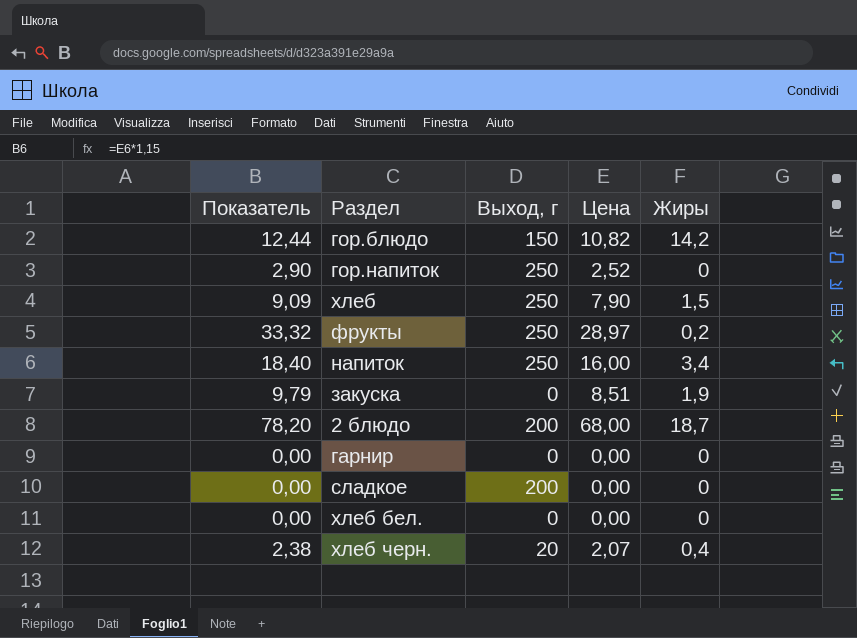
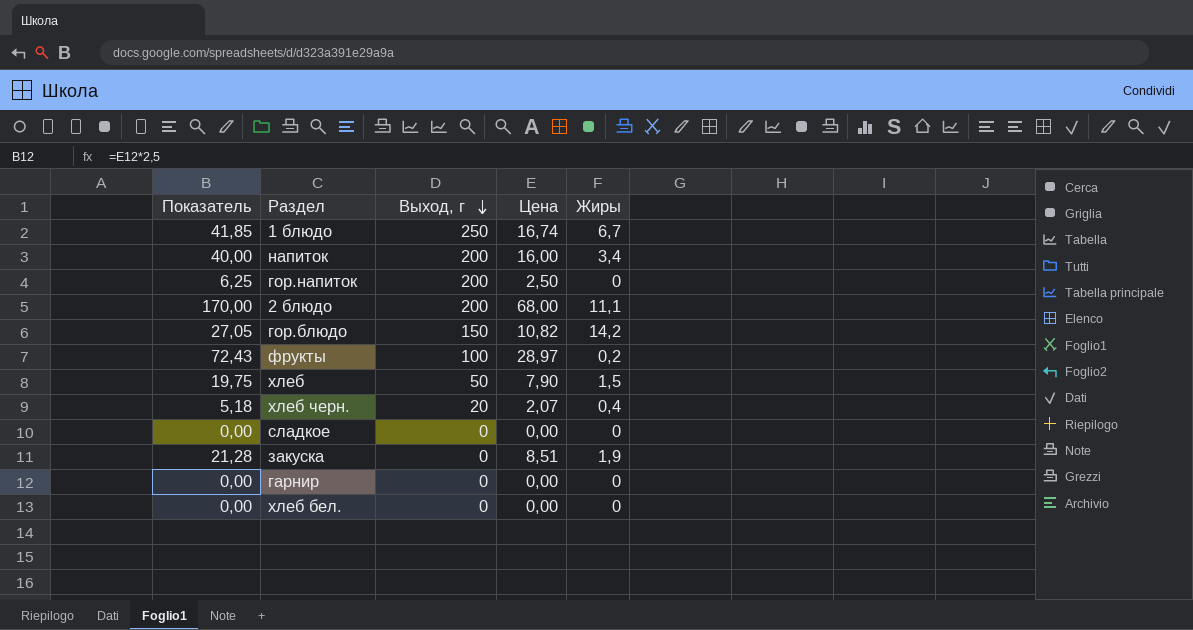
row order: none -> Выход, г descending
column Показатель | formula: [Цена] * 1,15 -> [Цена] * 2,5
row 1 блюдо: none -> 41,85 | 250 | 16,74 | 6,7
напиток | Выход, г: 250 -> 200
гор.напиток | Выход, г: 250 -> 200
гор.напиток | Цена: 2,52 -> 2,50
2 блюдо | Жиры: 18,7 -> 11,1
фрукты | Выход, г: 250 -> 100
хлеб | Выход, г: 250 -> 50
сладкое | Выход, г: 200 -> 0

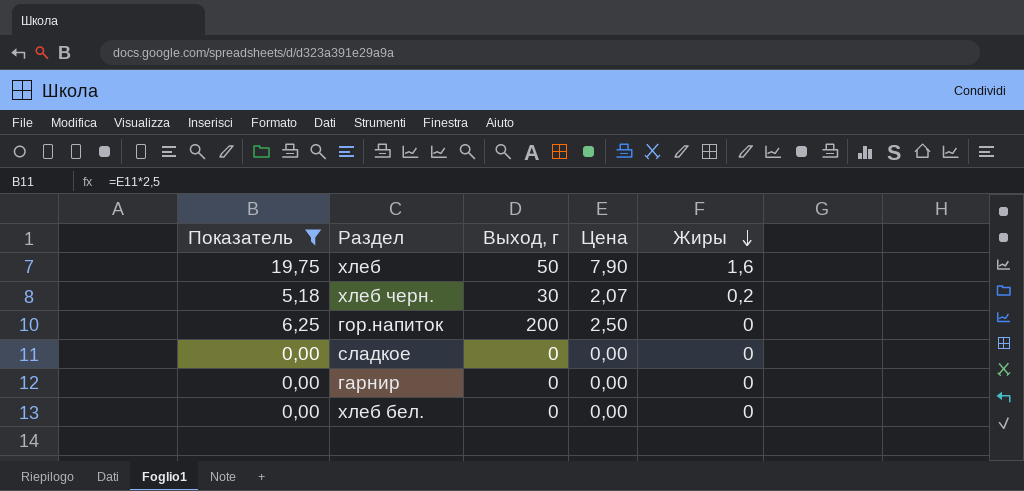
filter: none -> Показатель <= 19,75
row order: Выход, г descending -> Жиры descending
хлеб | Жиры: 1,5 -> 1,6
хлеб черн. | Выход, г: 20 -> 30
хлеб черн. | Жиры: 0,4 -> 0,2

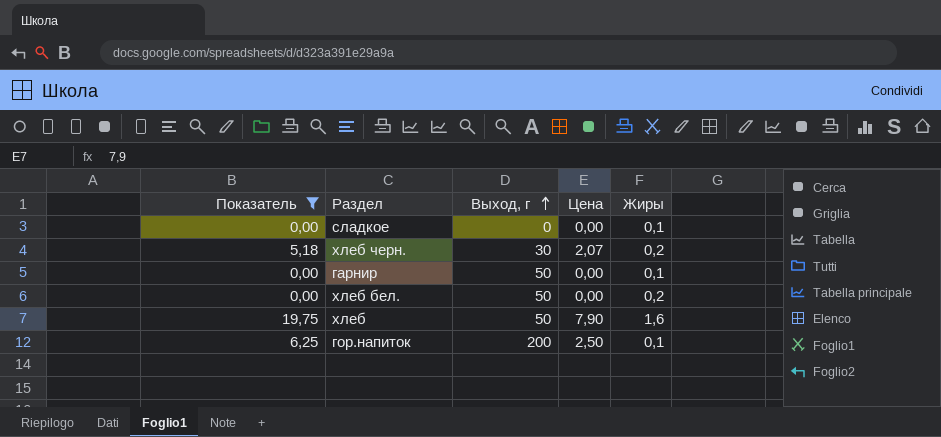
row order: Жиры descending -> Выход, г ascending
сладкое | Жиры: 0 -> 0,1
гарнир | Выход, г: 0 -> 50
гарнир | Жиры: 0 -> 0,1
хлеб бел. | Выход, г: 0 -> 50
хлеб бел. | Жиры: 0 -> 0,2
гор.напиток | Жиры: 0 -> 0,1

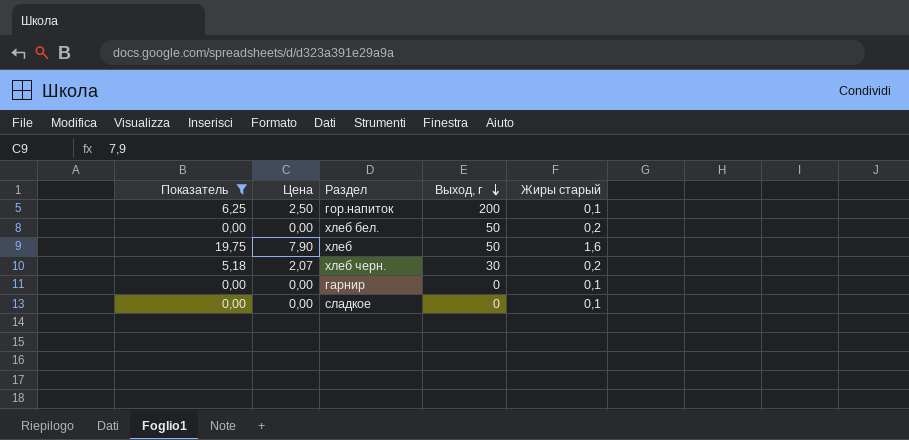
row order: Выход, г ascending -> Выход, г descending
column Цена | position: 4 -> 2
column name: Жиры -> Жиры старый
гарнир | Выход, г: 50 -> 0

